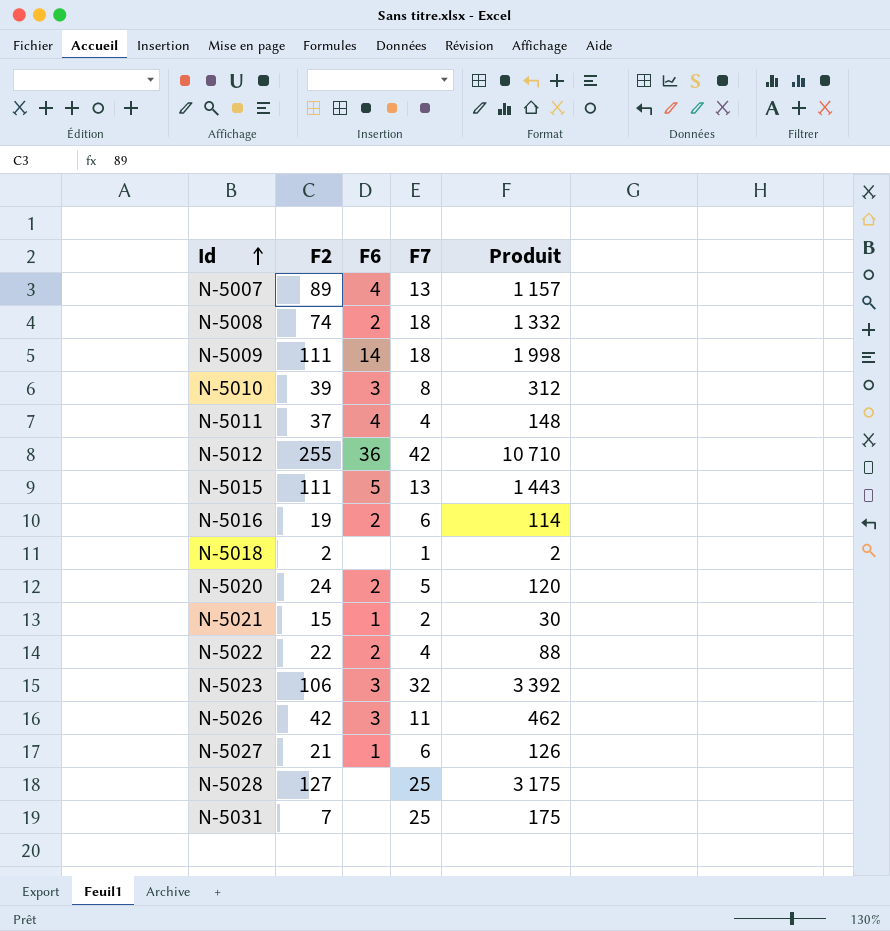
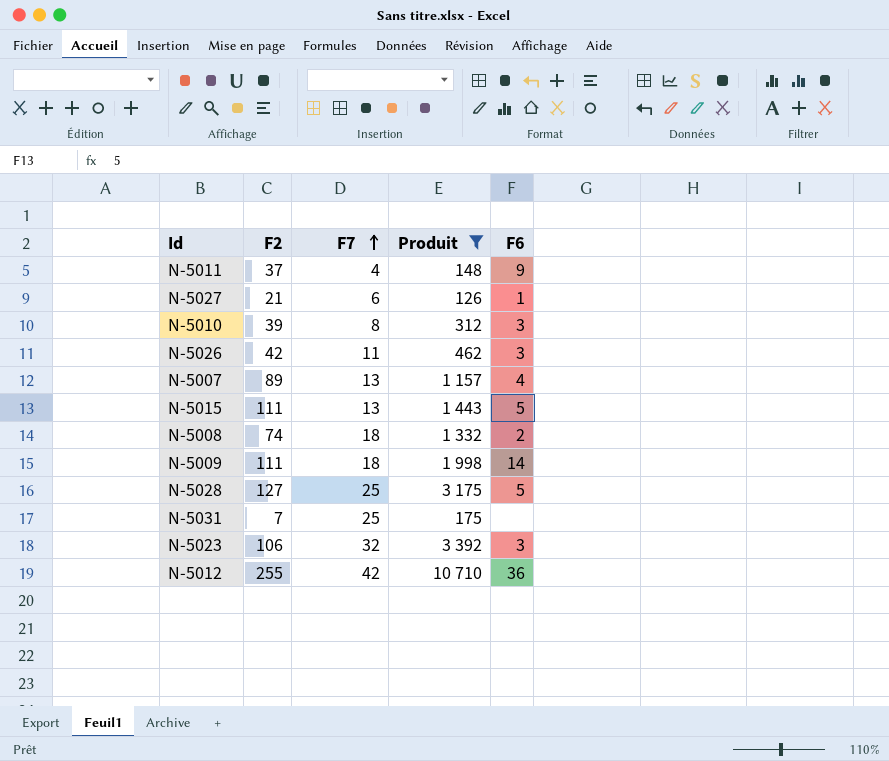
filter: none -> Produit >= 126
row order: Id ascending -> F7 ascending
column F6 | position: 3 -> 5
N-5011 | F6: 4 -> 9
N-5028 | F6: none -> 5

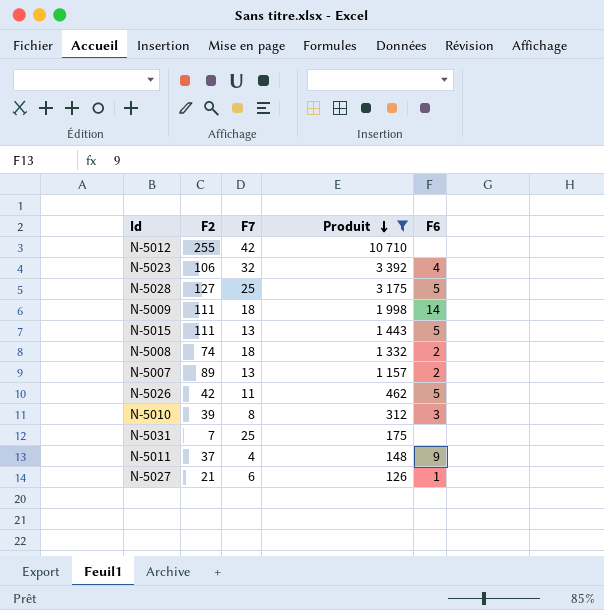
row order: F7 ascending -> Produit descending
N-5012 | F6: 36 -> none
N-5023 | F6: 3 -> 4
N-5007 | F6: 4 -> 2
N-5026 | F6: 3 -> 5

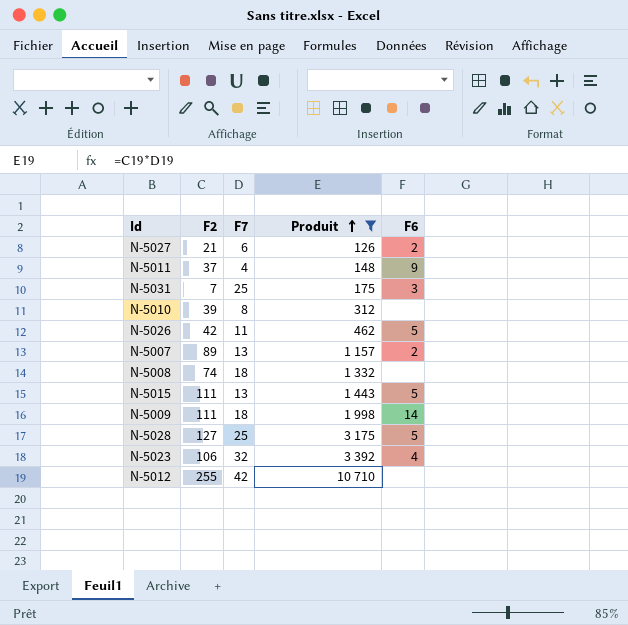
row order: Produit descending -> Produit ascending
N-5027 | F6: 1 -> 2
N-5031 | F6: none -> 3
N-5010 | F6: 3 -> none
N-5008 | F6: 2 -> none

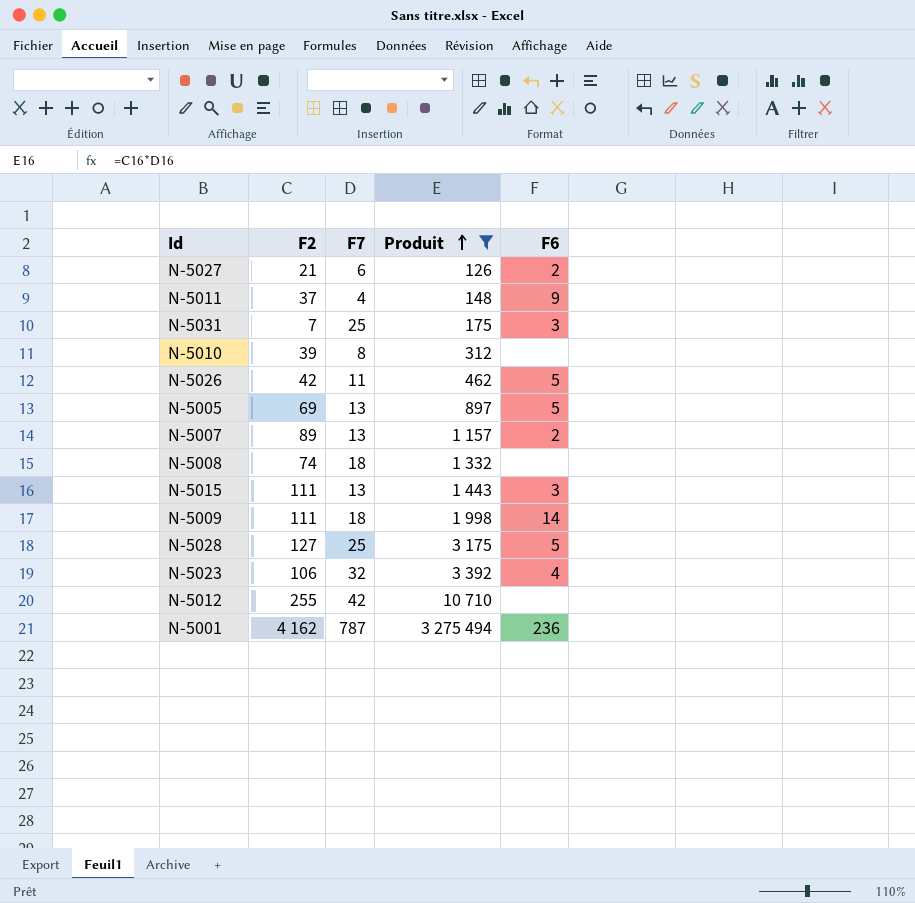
row N-5005: none -> 69 | 13 | 897 | 5
N-5015 | F6: 5 -> 3
row N-5001: none -> 4 162 | 787 | 3 275 494 | 236

